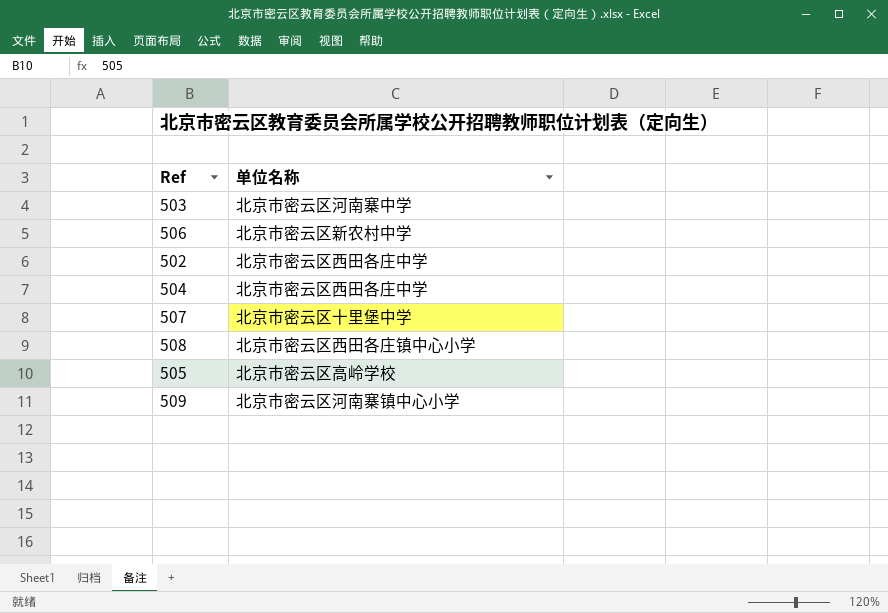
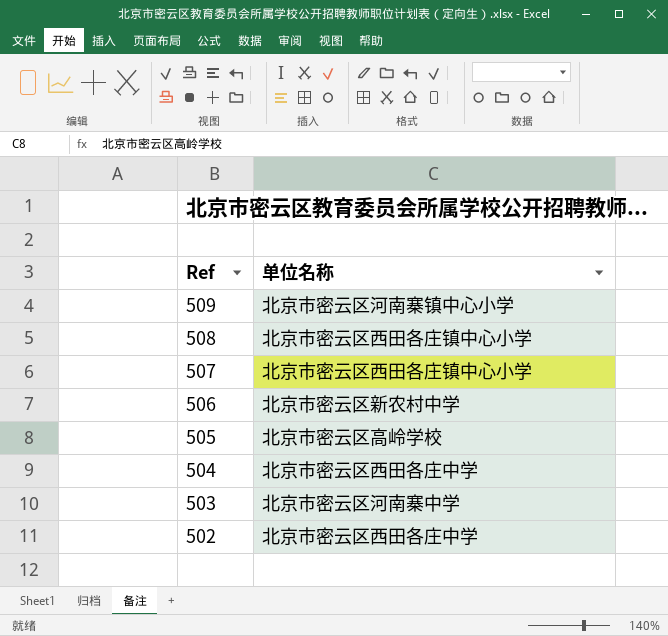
row order: none -> Ref descending
507 | 单位名称: 北京市密云区十里堡中学 -> 北京市密云区西田各庄镇中心小学

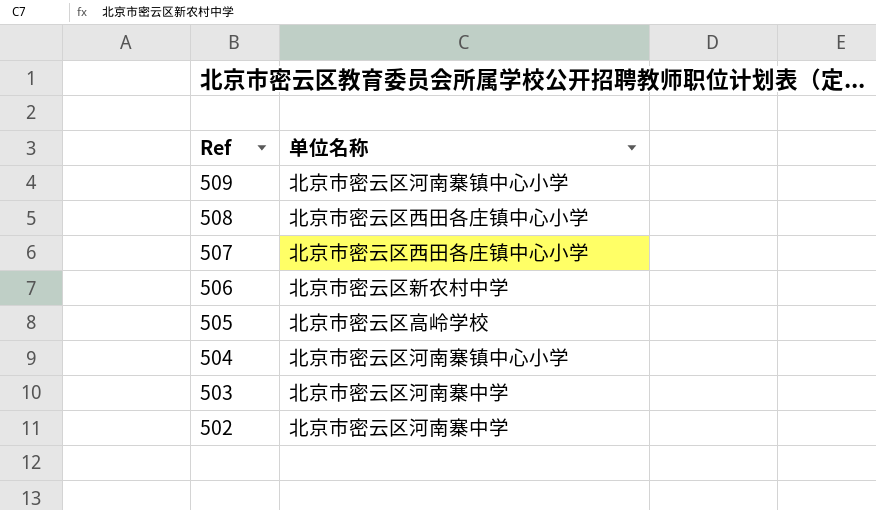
504 | 单位名称: 北京市密云区西田各庄中学 -> 北京市密云区河南寨镇中心小学
502 | 单位名称: 北京市密云区西田各庄中学 -> 北京市密云区河南寨中学

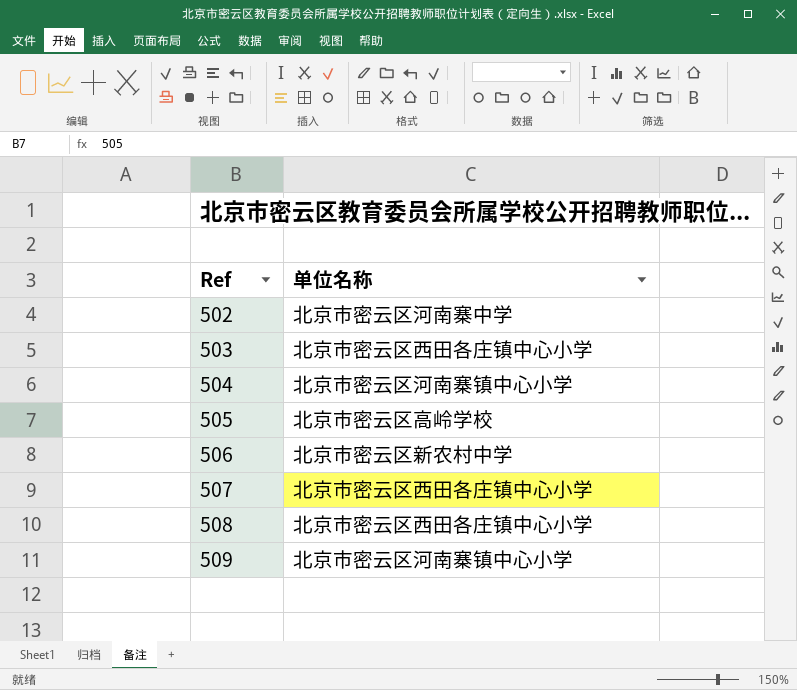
row order: Ref descending -> Ref ascending
503 | 单位名称: 北京市密云区河南寨中学 -> 北京市密云区西田各庄镇中心小学

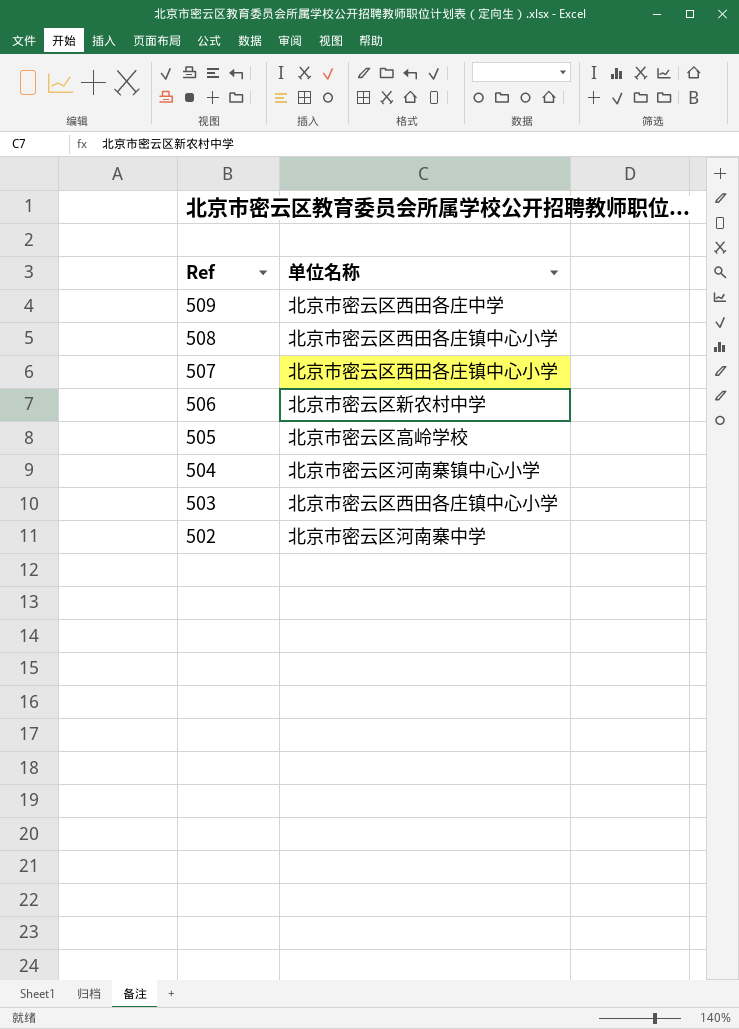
row order: Ref ascending -> Ref descending
509 | 单位名称: 北京市密云区河南寨镇中心小学 -> 北京市密云区西田各庄中学

